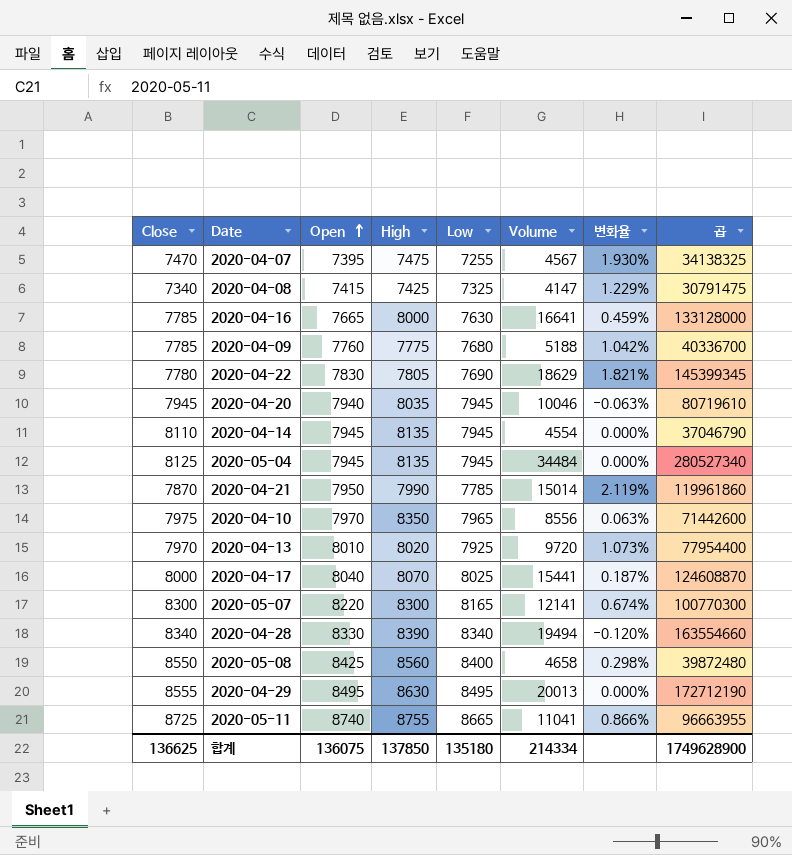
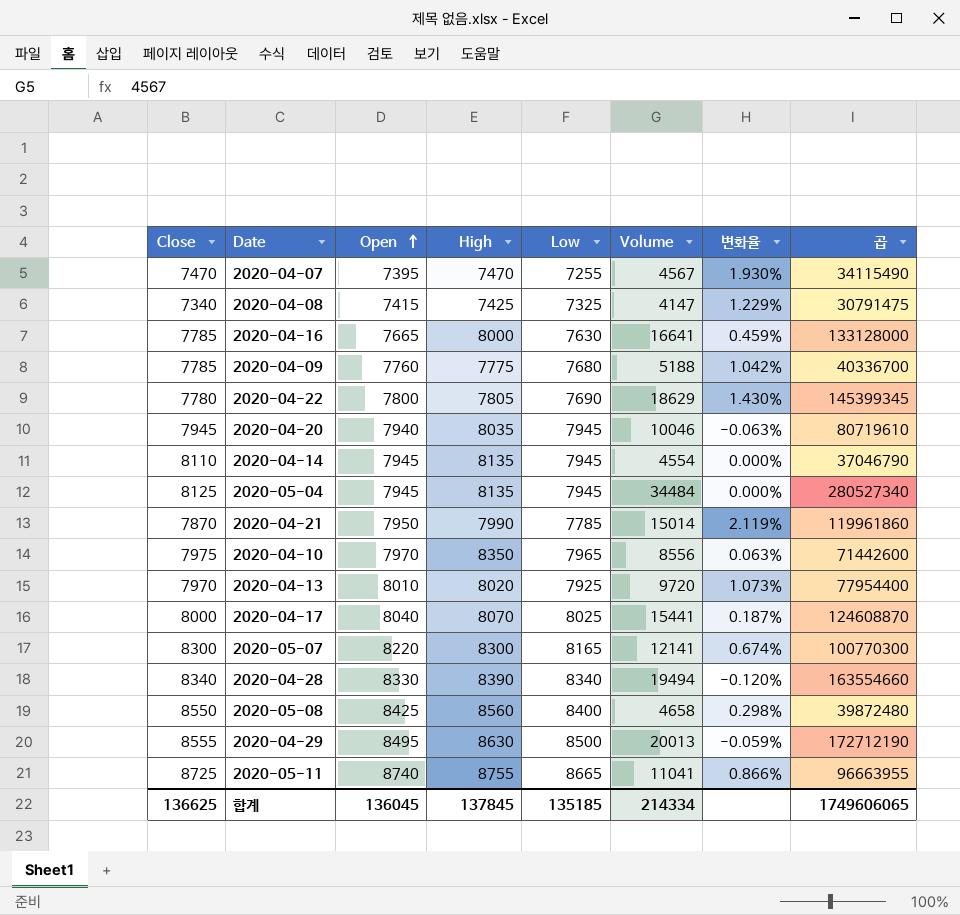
2020-04-07 | High: 7475 -> 7470
2020-04-07 | 곱: 34138325 -> 34115490
2020-04-22 | Open: 7830 -> 7800
2020-04-22 | 변화율: 1.821% -> 1.430%
2020-04-29 | Low: 8495 -> 8500
2020-04-29 | 변화율: 0.000% -> -0.059%
합계 | Open: 136075 -> 136045
합계 | High: 137850 -> 137845
합계 | Low: 135180 -> 135185
합계 | 곱: 1749628900 -> 1749606065

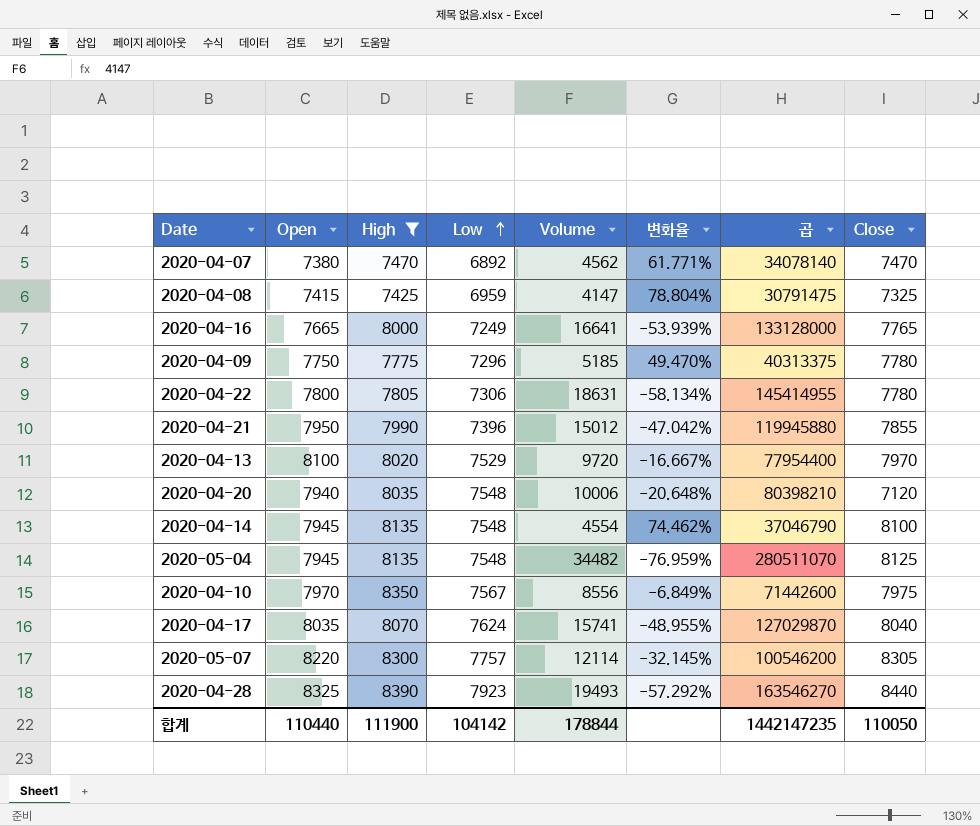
filter: none -> High <= 8390
row order: Open ascending -> Low ascending
column 변화율 | formula: ([Open] - [Low]) / [Low] -> ([Open] - [Volume]) / [Volume]
column Close | position: 1 -> 8
2020-04-07 | Open: 7395 -> 7380
2020-04-07 | Low: 7255 -> 6892
2020-04-07 | Volume: 4567 -> 4562
2020-04-07 | 곱: 34115490 -> 34078140
2020-04-08 | Low: 7325 -> 6959
2020-04-08 | Close: 7340 -> 7325
2020-04-16 | Low: 7630 -> 7249
2020-04-16 | Close: 7785 -> 7765
2020-04-09 | Open: 7760 -> 7750
2020-04-09 | Low: 7680 -> 7296
2020-04-09 | Volume: 5188 -> 5185
2020-04-09 | 곱: 40336700 -> 40313375
2020-04-09 | Close: 7785 -> 7780
2020-04-22 | Low: 7690 -> 7306
2020-04-22 | Volume: 18629 -> 18631
2020-04-22 | 곱: 145399345 -> 145414955
2020-04-21 | Low: 7785 -> 7396
2020-04-21 | Volume: 15014 -> 15012
2020-04-21 | 곱: 119961860 -> 119945880
2020-04-21 | Close: 7870 -> 7855
2020-04-13 | Open: 8010 -> 8100
2020-04-13 | Low: 7925 -> 7529
2020-04-20 | Low: 7945 -> 7548
2020-04-20 | Volume: 10046 -> 10006
2020-04-20 | 곱: 80719610 -> 80398210
2020-04-20 | Close: 7945 -> 7120
2020-04-14 | Low: 7945 -> 7548
2020-04-14 | Close: 8110 -> 8100
2020-05-04 | Low: 7945 -> 7548
2020-05-04 | Volume: 34484 -> 34482
2020-05-04 | 곱: 280527340 -> 280511070
2020-04-10 | Low: 7965 -> 7567
2020-04-17 | Open: 8040 -> 8035
2020-04-17 | Low: 8025 -> 7624
2020-04-17 | Volume: 15441 -> 15741
2020-04-17 | 곱: 124608870 -> 127029870
2020-04-17 | Close: 8000 -> 8040
2020-05-07 | Low: 8165 -> 7757
2020-05-07 | Volume: 12141 -> 12114
2020-05-07 | 곱: 100770300 -> 100546200
2020-05-07 | Close: 8300 -> 8305
2020-04-28 | Open: 8330 -> 8325
2020-04-28 | Low: 8340 -> 7923
2020-04-28 | Volume: 19494 -> 19493
2020-04-28 | 곱: 163554660 -> 163546270
2020-04-28 | Close: 8340 -> 8440
합계 | Open: 136045 -> 110440
합계 | High: 137845 -> 111900
합계 | Low: 135185 -> 104142
합계 | Volume: 214334 -> 178844
합계 | 곱: 1749606065 -> 1442147235
합계 | Close: 136625 -> 110050

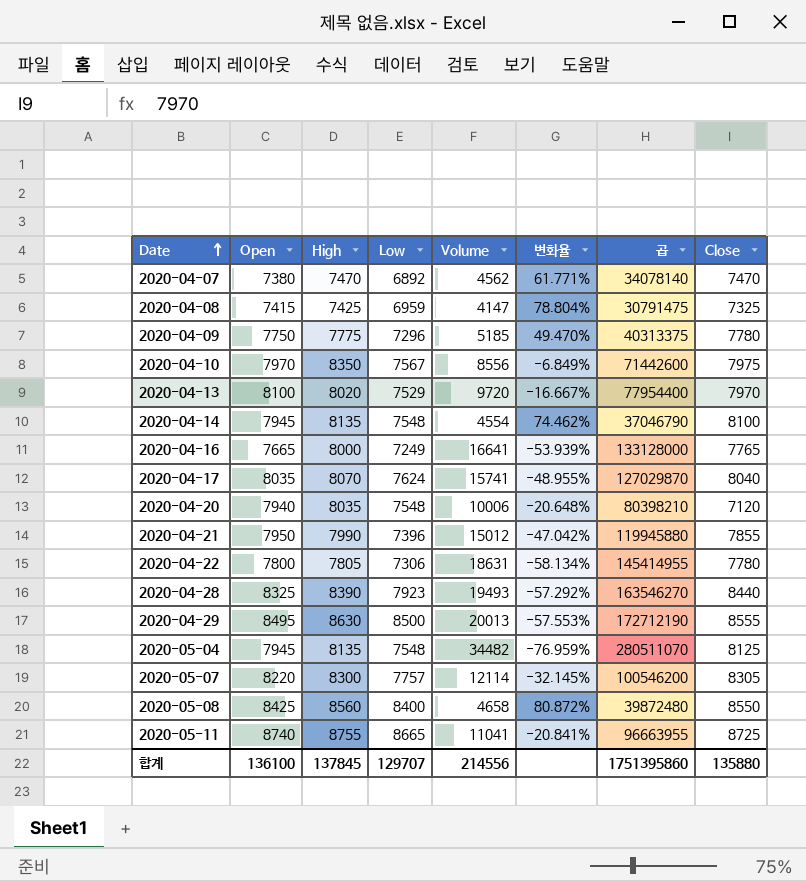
filter: High <= 8390 -> none
row order: Low ascending -> Date ascending
합계 | Open: 110440 -> 136100
합계 | High: 111900 -> 137845
합계 | Low: 104142 -> 129707
합계 | Volume: 178844 -> 214556
합계 | 곱: 1442147235 -> 1751395860
합계 | Close: 110050 -> 135880

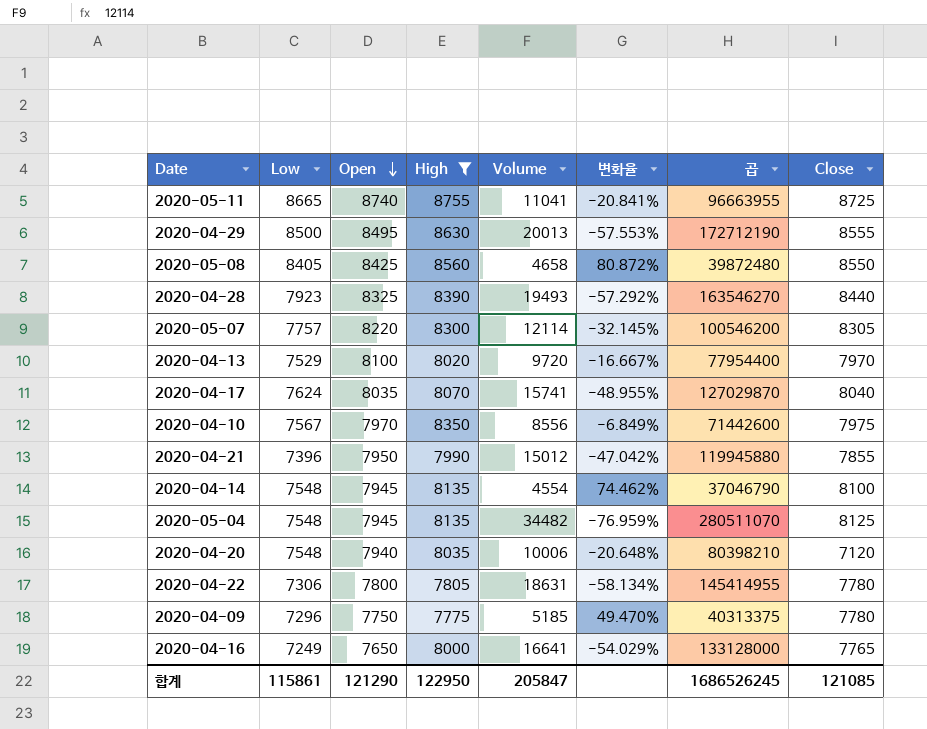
filter: none -> High >= 7775
row order: Date ascending -> Open descending
column Low | position: 4 -> 2
2020-05-08 | Low: 8400 -> 8405
2020-04-16 | Open: 7665 -> 7650
2020-04-16 | 변화율: -53.939% -> -54.029%
합계 | Low: 129707 -> 115861
합계 | Open: 136100 -> 121290
합계 | High: 137845 -> 122950
합계 | Volume: 214556 -> 205847
합계 | 곱: 1751395860 -> 1686526245
합계 | Close: 135880 -> 121085

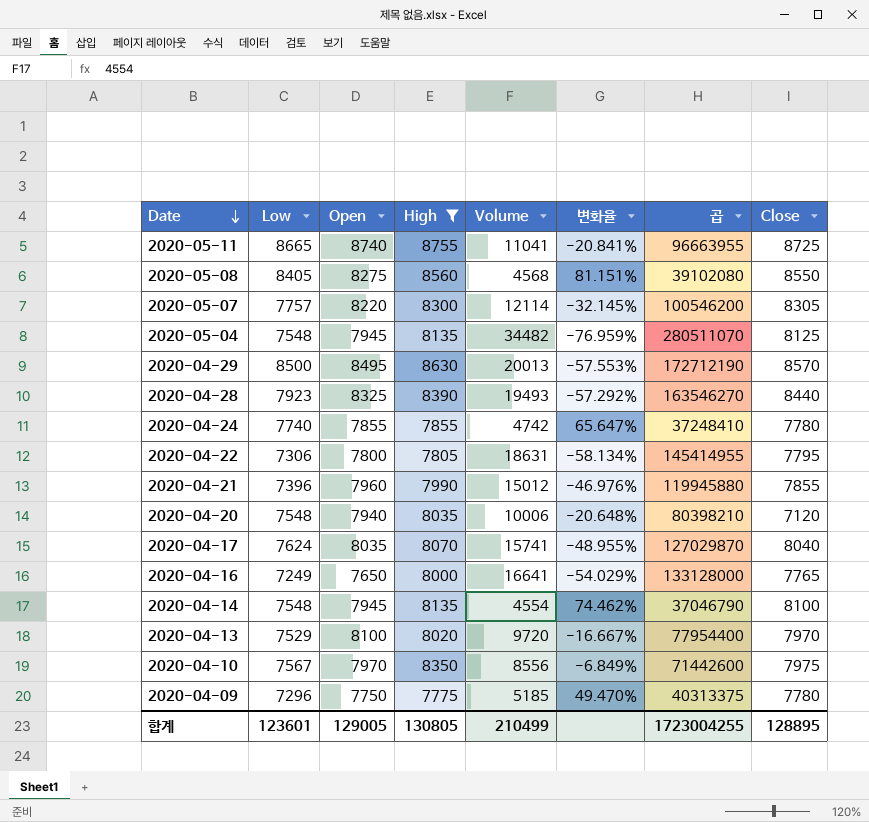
row order: Open descending -> Date descending
2020-05-08 | Open: 8425 -> 8275
2020-05-08 | Volume: 4658 -> 4568
2020-05-08 | 변화율: 80.872% -> 81.151%
2020-05-08 | 곱: 39872480 -> 39102080
2020-04-29 | Close: 8555 -> 8570
row 2020-04-24: none -> 7740 | 7855 | 7855 | 4742 | 65.647% | 37248410 | 7780
2020-04-22 | Close: 7780 -> 7795
2020-04-21 | Open: 7950 -> 7960
2020-04-21 | 변화율: -47.042% -> -46.976%
합계 | Low: 115861 -> 123601
합계 | Open: 121290 -> 129005
합계 | High: 122950 -> 130805
합계 | Volume: 205847 -> 210499
합계 | 곱: 1686526245 -> 1723004255
합계 | Close: 121085 -> 128895

